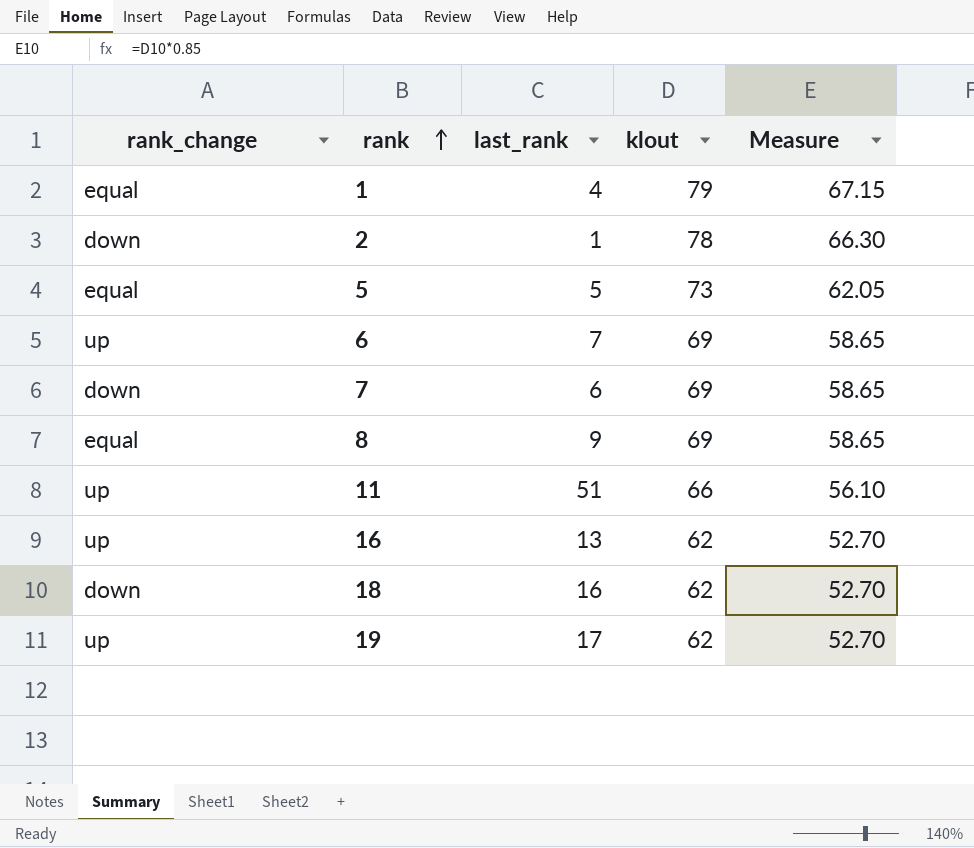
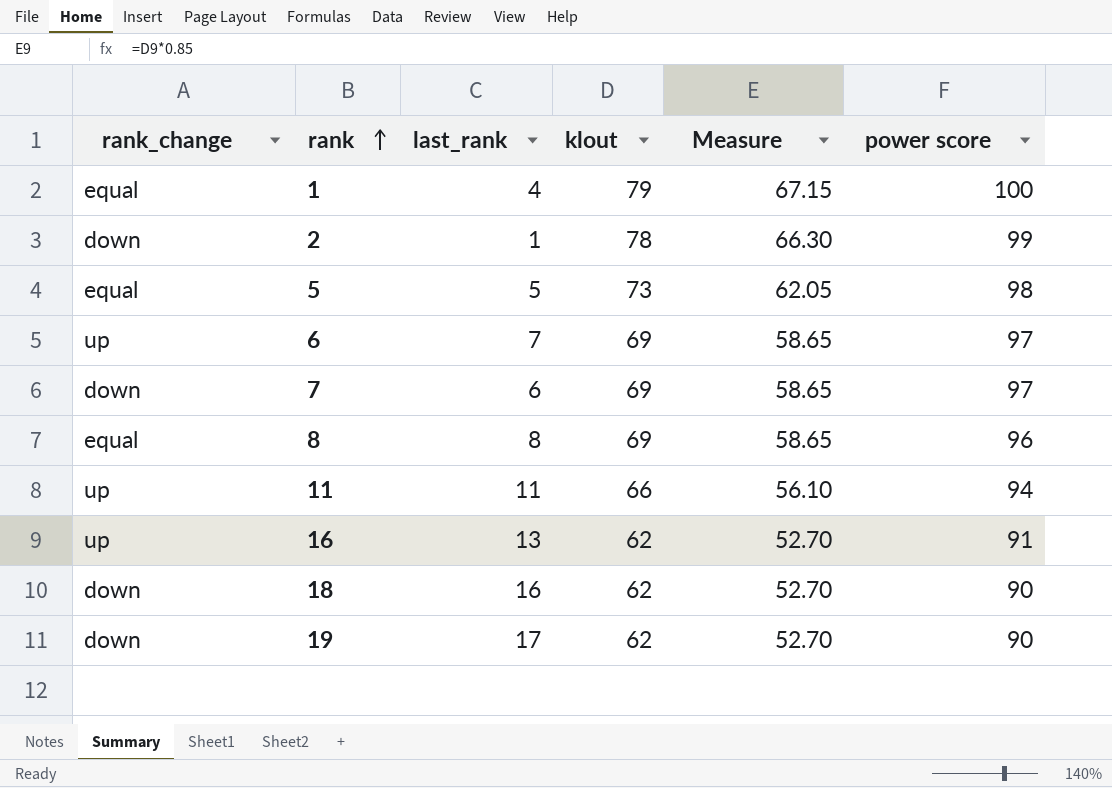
column power score | position: none -> 6
8 | last_rank: 9 -> 8
11 | last_rank: 51 -> 11
19 | rank_change: up -> down

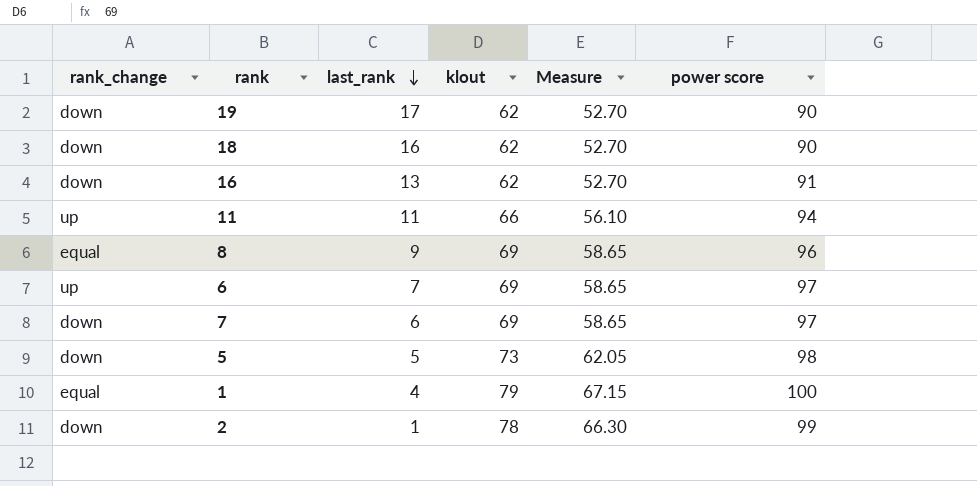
row order: rank ascending -> last_rank descending
16 | rank_change: up -> down
8 | last_rank: 8 -> 9
5 | rank_change: equal -> down

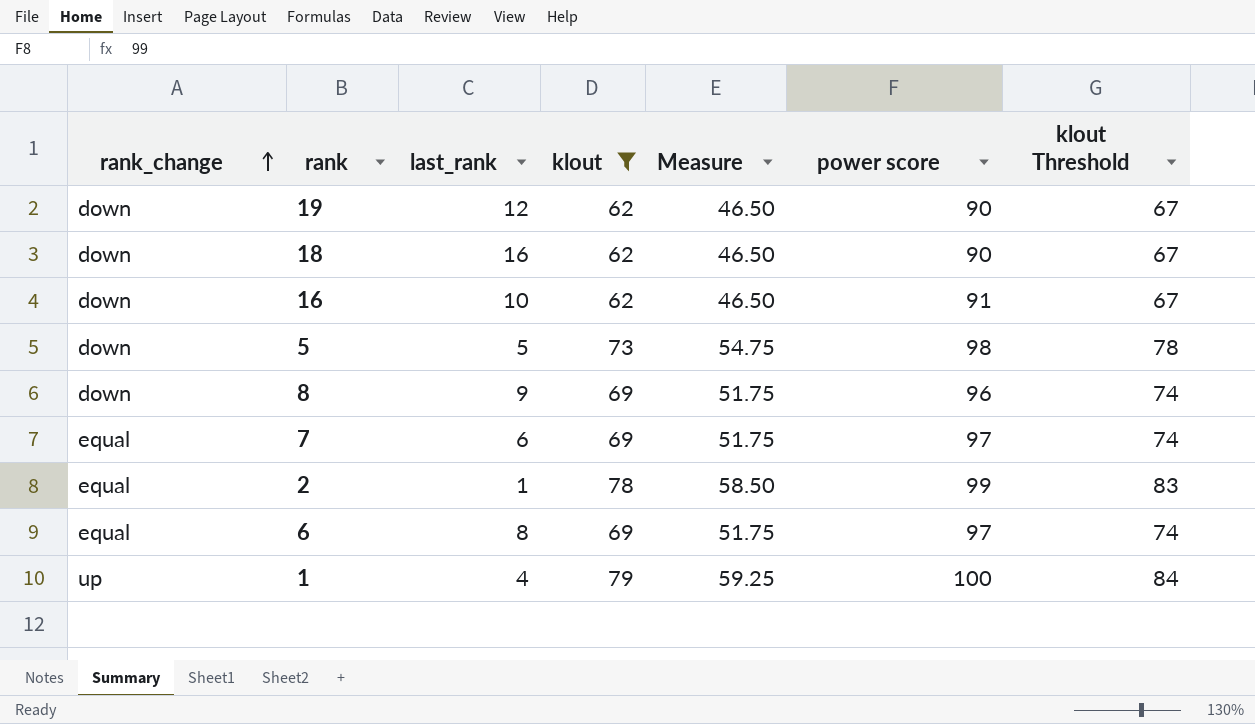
filter: none -> klout != 66
row order: last_rank descending -> rank_change ascending
column Measure | formula: [klout] * 0.85 -> [klout] * 0.75
column klout Threshold | formula: none -> [klout] + 5
19 | last_rank: 17 -> 12
16 | last_rank: 13 -> 10
8 | rank_change: equal -> down
7 | rank_change: down -> equal
2 | rank_change: down -> equal
6 | rank_change: up -> equal
6 | last_rank: 7 -> 8
1 | rank_change: equal -> up

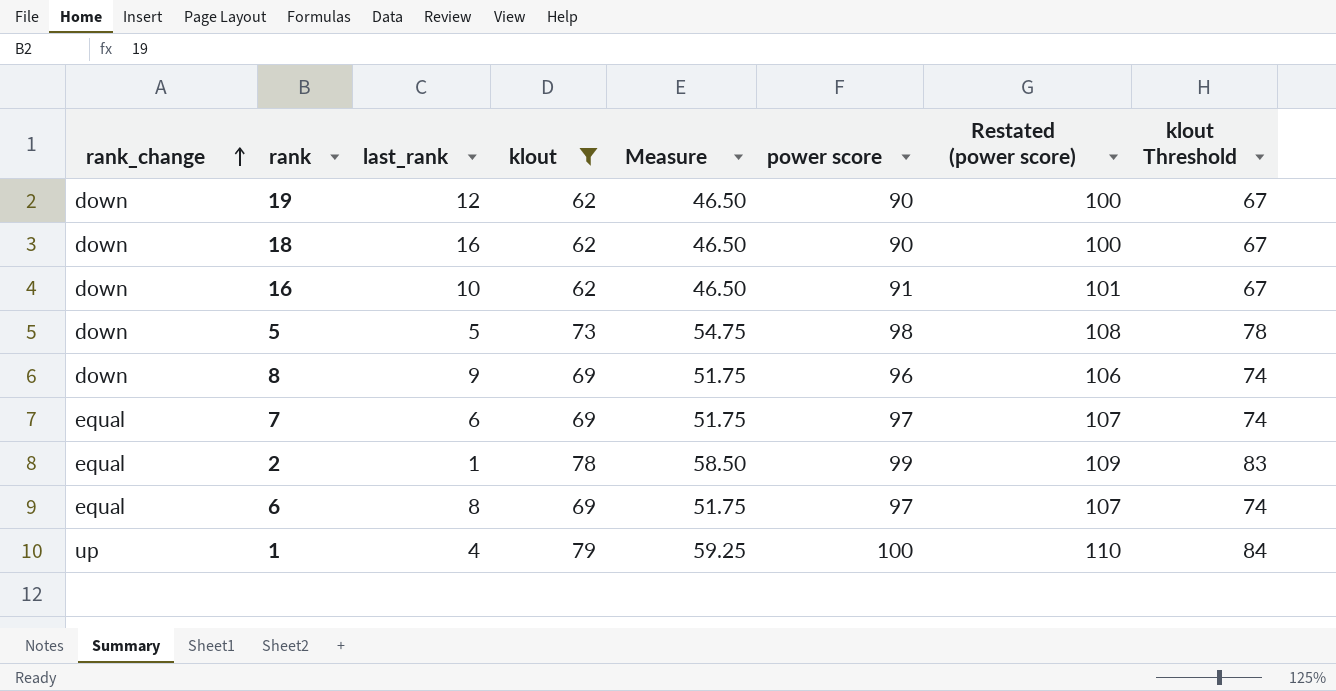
column Restated (power score) | formula: none -> [power score] + 10

